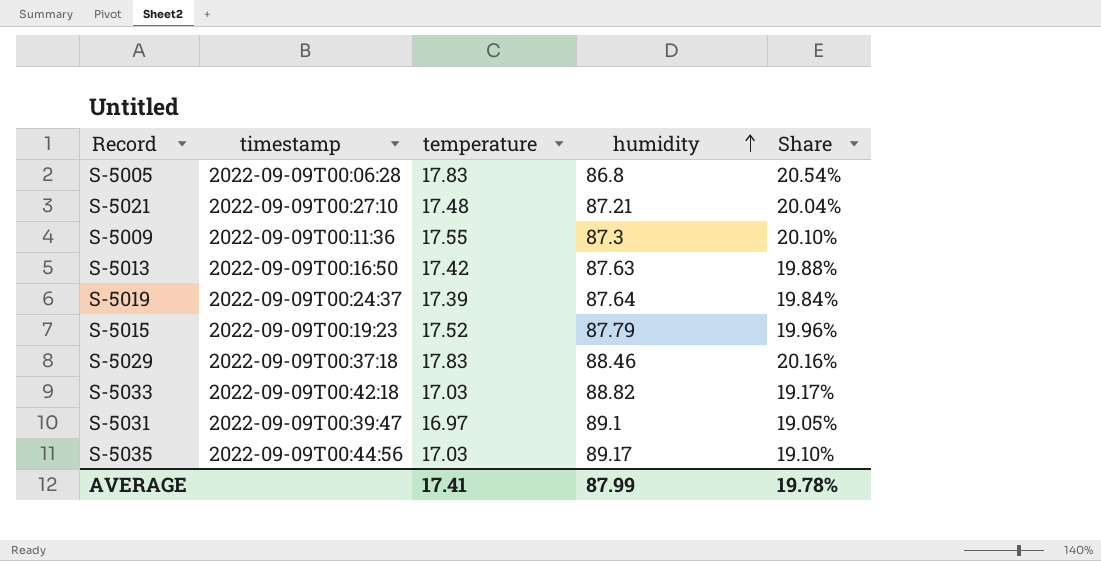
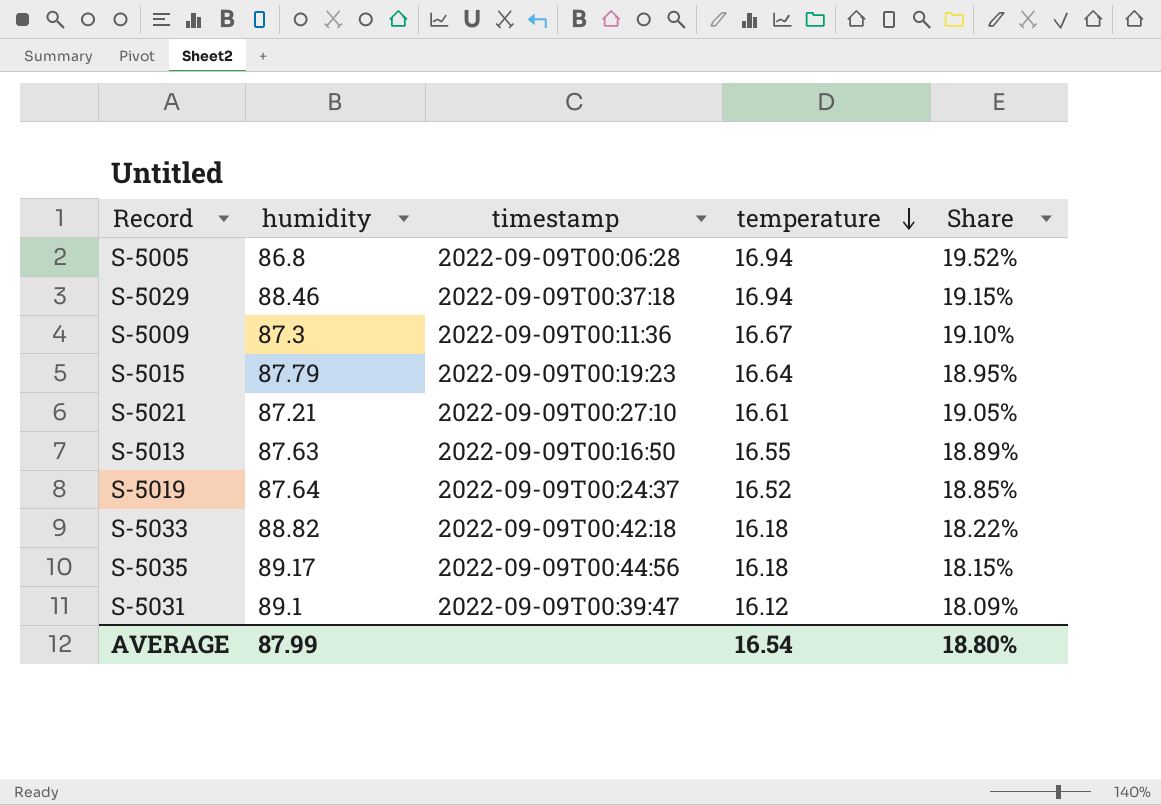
row order: humidity ascending -> temperature descending
column humidity | position: 4 -> 2
S-5005 | temperature: 17.83 -> 16.94
S-5005 | Share: 20.54% -> 19.52%
S-5029 | temperature: 17.83 -> 16.94
S-5029 | Share: 20.16% -> 19.15%
S-5009 | temperature: 17.55 -> 16.67
S-5009 | Share: 20.10% -> 19.10%
S-5015 | temperature: 17.52 -> 16.64
S-5015 | Share: 19.96% -> 18.95%
S-5021 | temperature: 17.48 -> 16.61
S-5021 | Share: 20.04% -> 19.05%
S-5013 | temperature: 17.42 -> 16.55
S-5013 | Share: 19.88% -> 18.89%
S-5019 | temperature: 17.39 -> 16.52
S-5019 | Share: 19.84% -> 18.85%
S-5033 | temperature: 17.03 -> 16.18
S-5033 | Share: 19.17% -> 18.22%
S-5035 | temperature: 17.03 -> 16.18
S-5035 | Share: 19.10% -> 18.15%
S-5031 | temperature: 16.97 -> 16.12
S-5031 | Share: 19.05% -> 18.09%
AVERAGE | temperature: 17.41 -> 16.54
AVERAGE | Share: 19.78% -> 18.80%

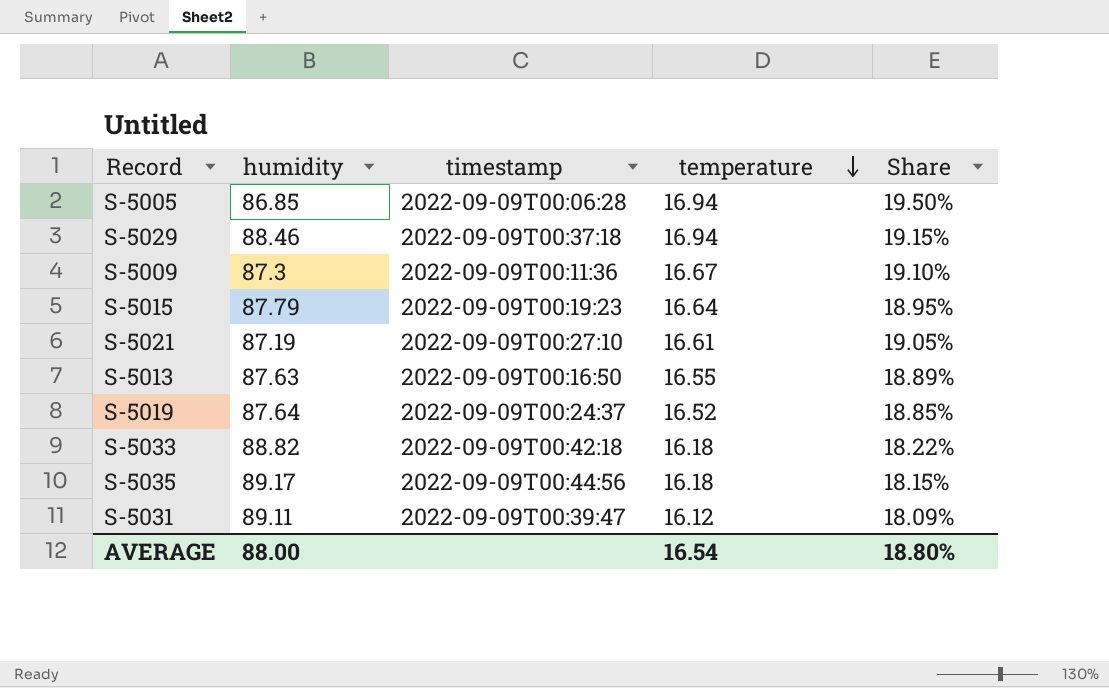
S-5005 | humidity: 86.8 -> 86.85
S-5005 | Share: 19.52% -> 19.50%
S-5021 | humidity: 87.21 -> 87.19
S-5031 | humidity: 89.1 -> 89.11
AVERAGE | humidity: 87.99 -> 88.00

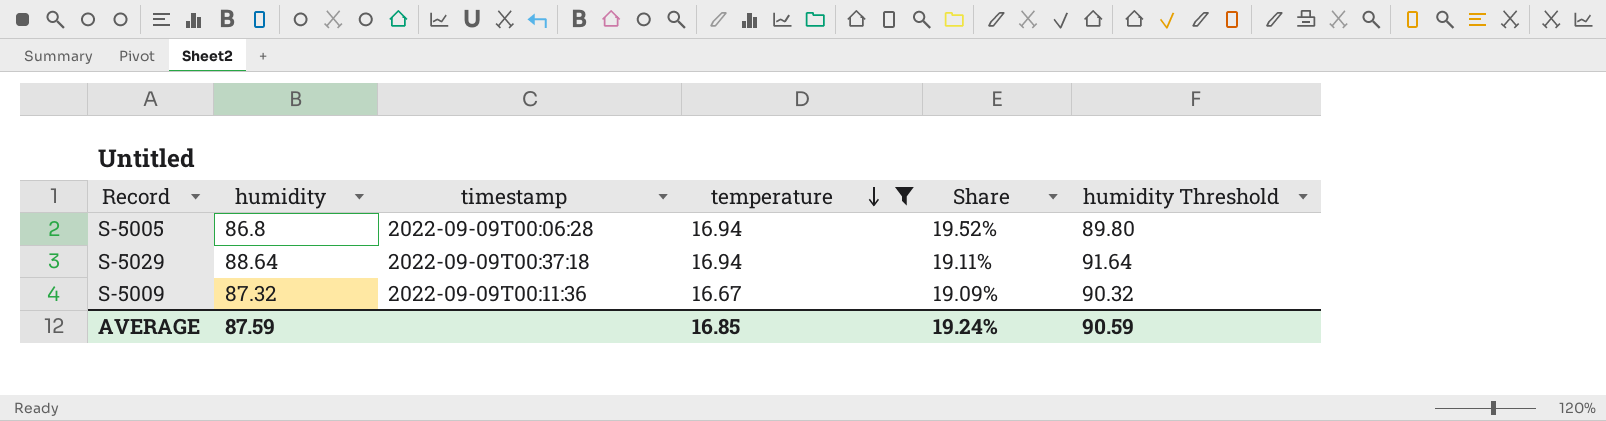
filter: none -> temperature >= 16.67
column humidity Threshold | formula: none -> [humidity] + 3
S-5005 | humidity: 86.85 -> 86.8
S-5005 | Share: 19.50% -> 19.52%
S-5029 | humidity: 88.46 -> 88.64
S-5029 | Share: 19.15% -> 19.11%
S-5009 | humidity: 87.3 -> 87.32
S-5009 | Share: 19.10% -> 19.09%
AVERAGE | humidity: 88.00 -> 87.59
AVERAGE | temperature: 16.54 -> 16.85
AVERAGE | Share: 18.80% -> 19.24%

